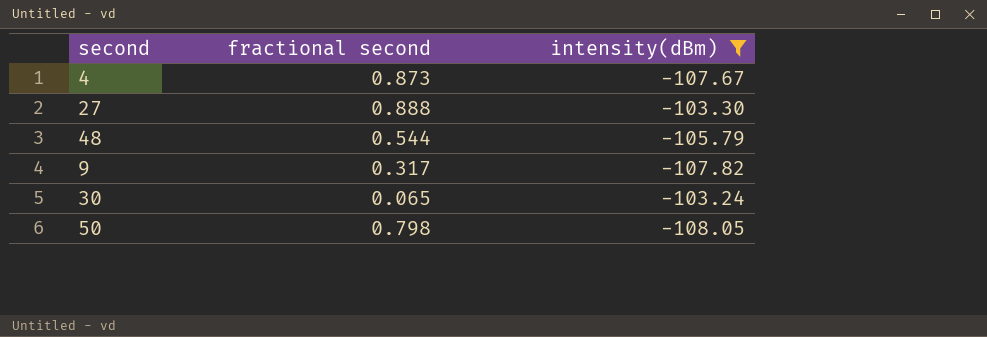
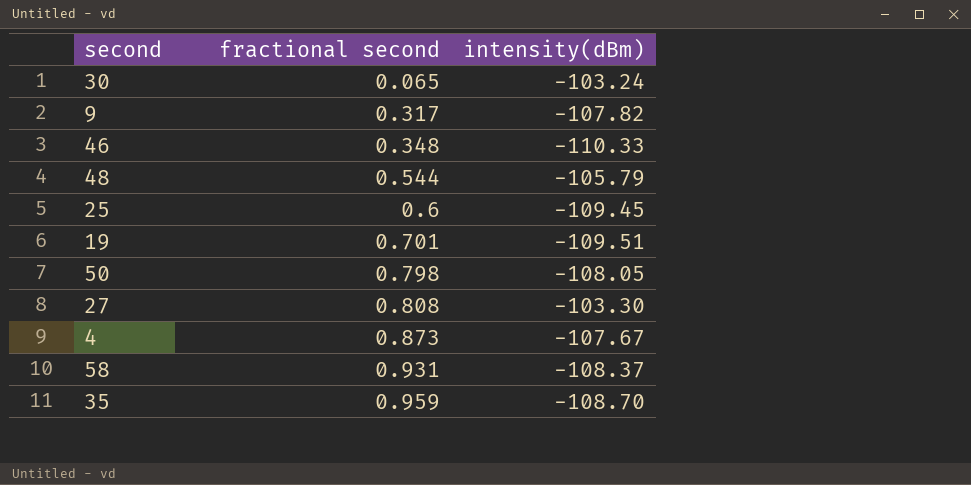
filter: intensity(dBm) >= -108.05 -> none
row order: none -> fractional second ascending
27 | fractional second: 0.888 -> 0.808

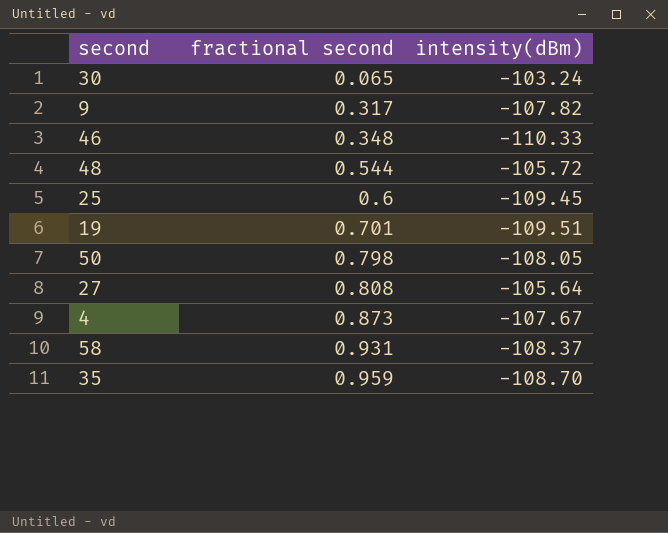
48 | intensity(dBm): -105.79 -> -105.72
27 | intensity(dBm): -103.30 -> -105.64

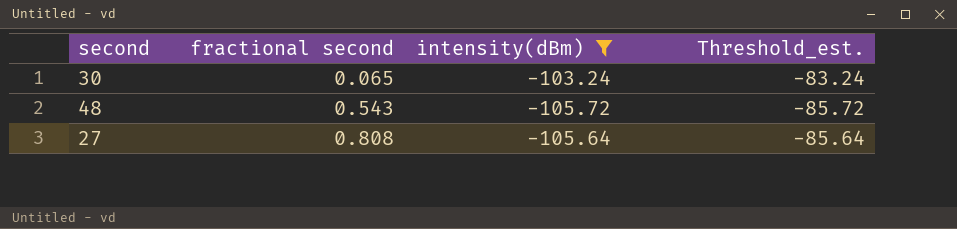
filter: none -> intensity(dBm) >= -105.72
column Threshold_est. | formula: none -> [intensity(dBm)] + 20
48 | fractional second: 0.544 -> 0.543

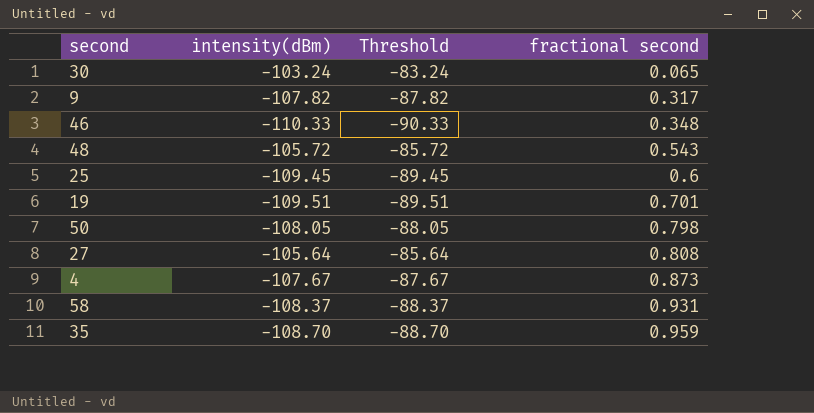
filter: intensity(dBm) >= -105.72 -> none
column name: Threshold_est. -> Threshold
column fractional second | position: 2 -> 4

